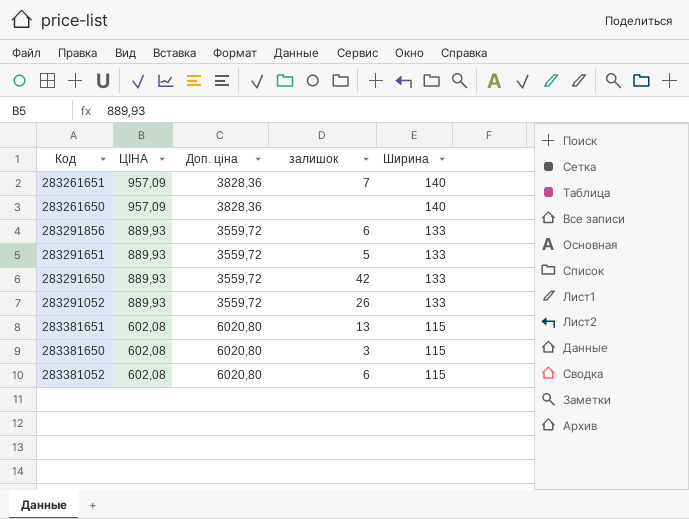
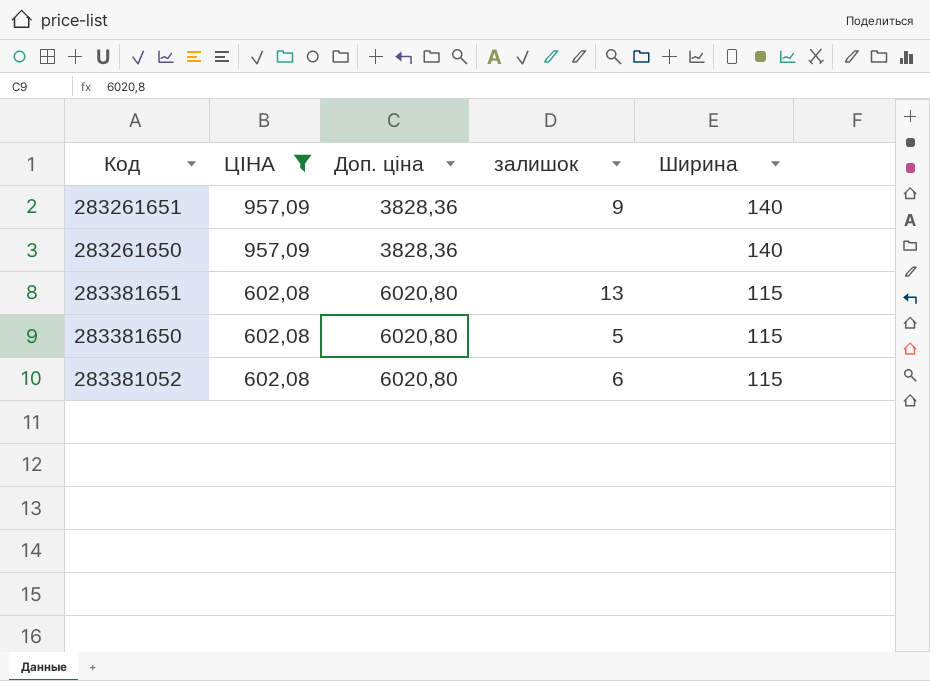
filter: none -> ЦІНА != 889,93
283261651 | залишок: 7 -> 9
283381650 | залишок: 3 -> 5

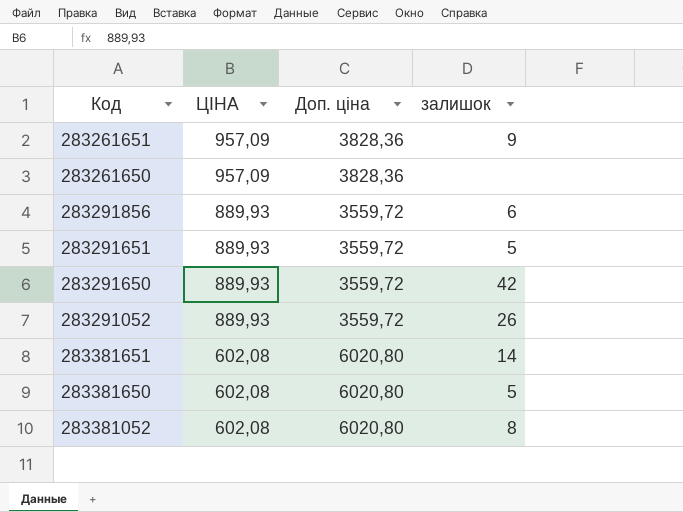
filter: ЦІНА != 889,93 -> none
column Ширина | position: 5 -> none
283381651 | залишок: 13 -> 14
283381052 | залишок: 6 -> 8

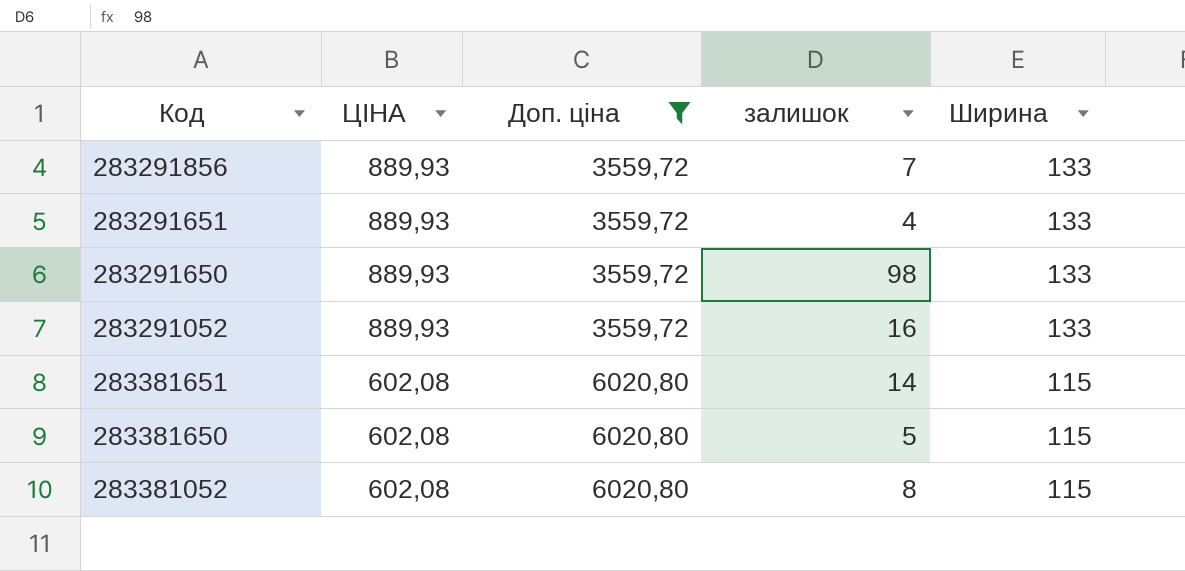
filter: none -> Доп. ціна != 3828,36
column Ширина | position: none -> 5
283291856 | залишок: 6 -> 7
283291651 | залишок: 5 -> 4
283291650 | залишок: 42 -> 98
283291052 | залишок: 26 -> 16

